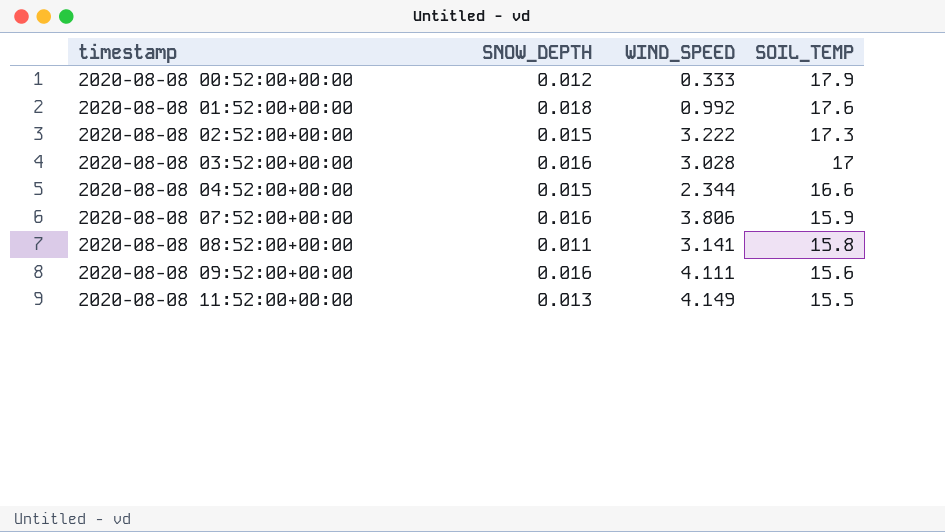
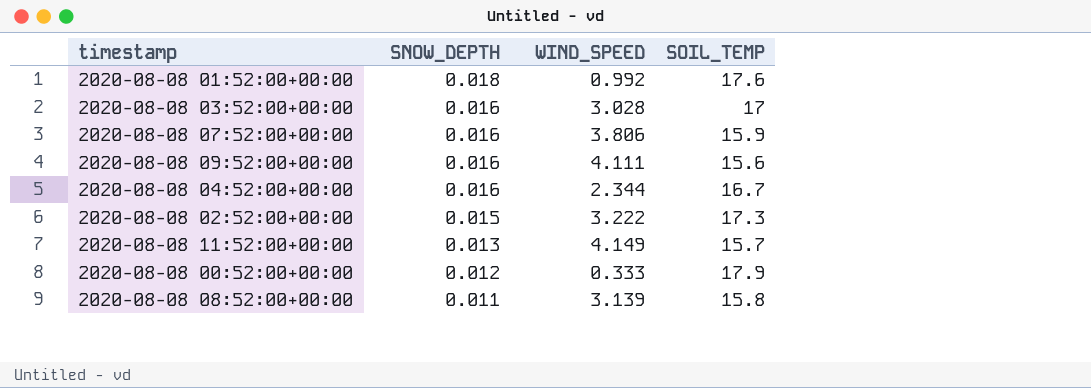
row order: timestamp ascending -> SNOW_DEPTH descending
2020-08-08 04:52:00+00:00 | SNOW_DEPTH: 0.015 -> 0.016
2020-08-08 04:52:00+00:00 | SOIL_TEMP: 16.6 -> 16.7
2020-08-08 11:52:00+00:00 | SOIL_TEMP: 15.5 -> 15.7
2020-08-08 08:52:00+00:00 | WIND_SPEED: 3.141 -> 3.139

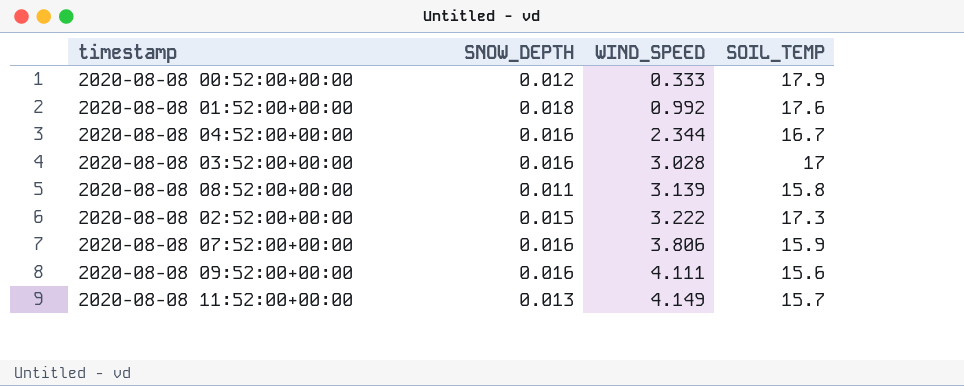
row order: SNOW_DEPTH descending -> WIND_SPEED ascending

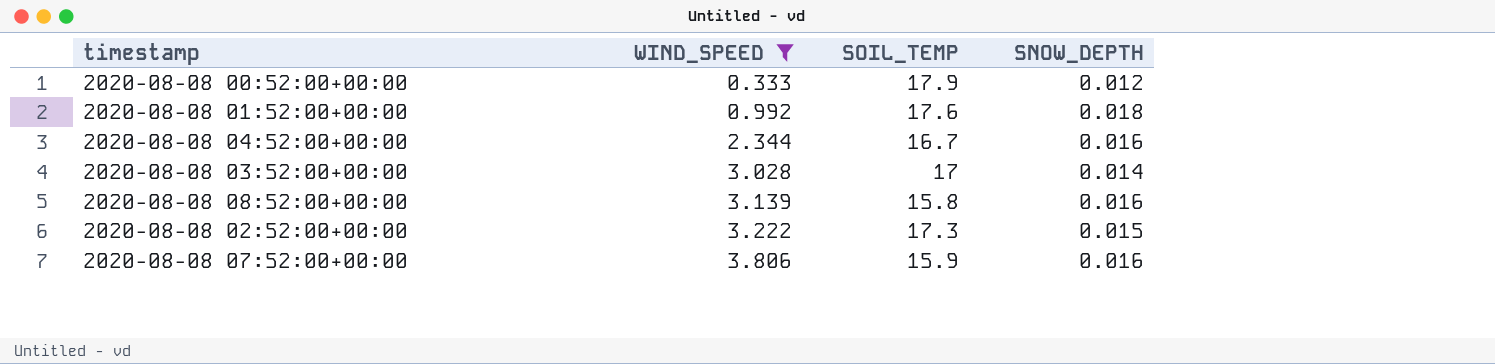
filter: none -> WIND_SPEED <= 3.806
column SNOW_DEPTH | position: 2 -> 4
2020-08-08 03:52:00+00:00 | SNOW_DEPTH: 0.016 -> 0.014
2020-08-08 08:52:00+00:00 | SNOW_DEPTH: 0.011 -> 0.016

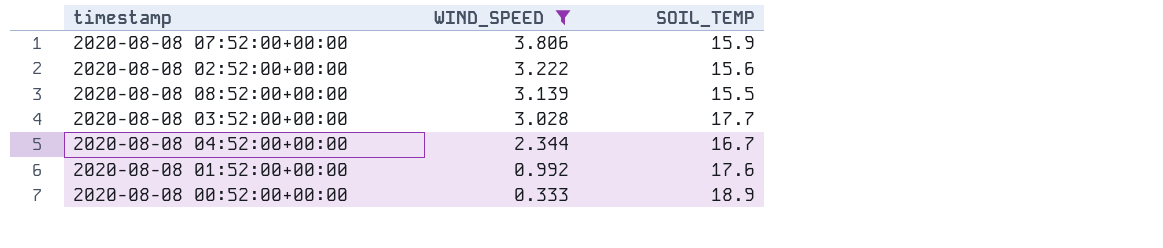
row order: WIND_SPEED ascending -> WIND_SPEED descending
column SNOW_DEPTH | position: 4 -> none
2020-08-08 02:52:00+00:00 | SOIL_TEMP: 17.3 -> 15.6
2020-08-08 08:52:00+00:00 | SOIL_TEMP: 15.8 -> 15.5
2020-08-08 03:52:00+00:00 | SOIL_TEMP: 17 -> 17.7
2020-08-08 00:52:00+00:00 | SOIL_TEMP: 17.9 -> 18.9

